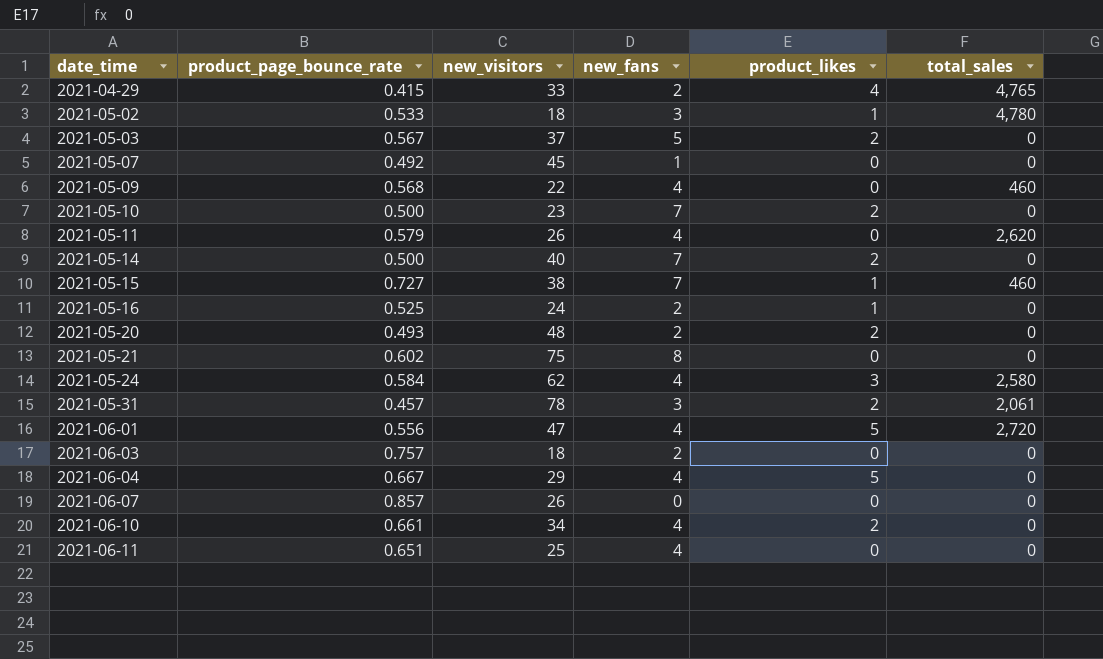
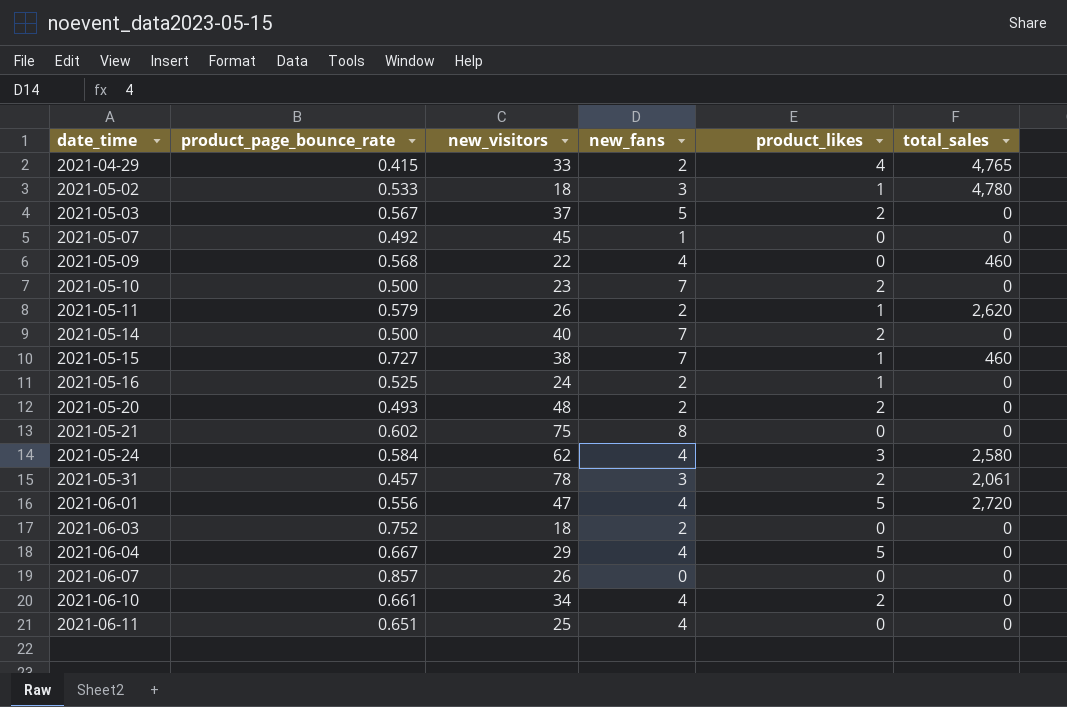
2021-05-11 | new_fans: 4 -> 2
2021-05-11 | product_likes: 0 -> 1
2021-06-03 | product_page_bounce_rate: 0.757 -> 0.752

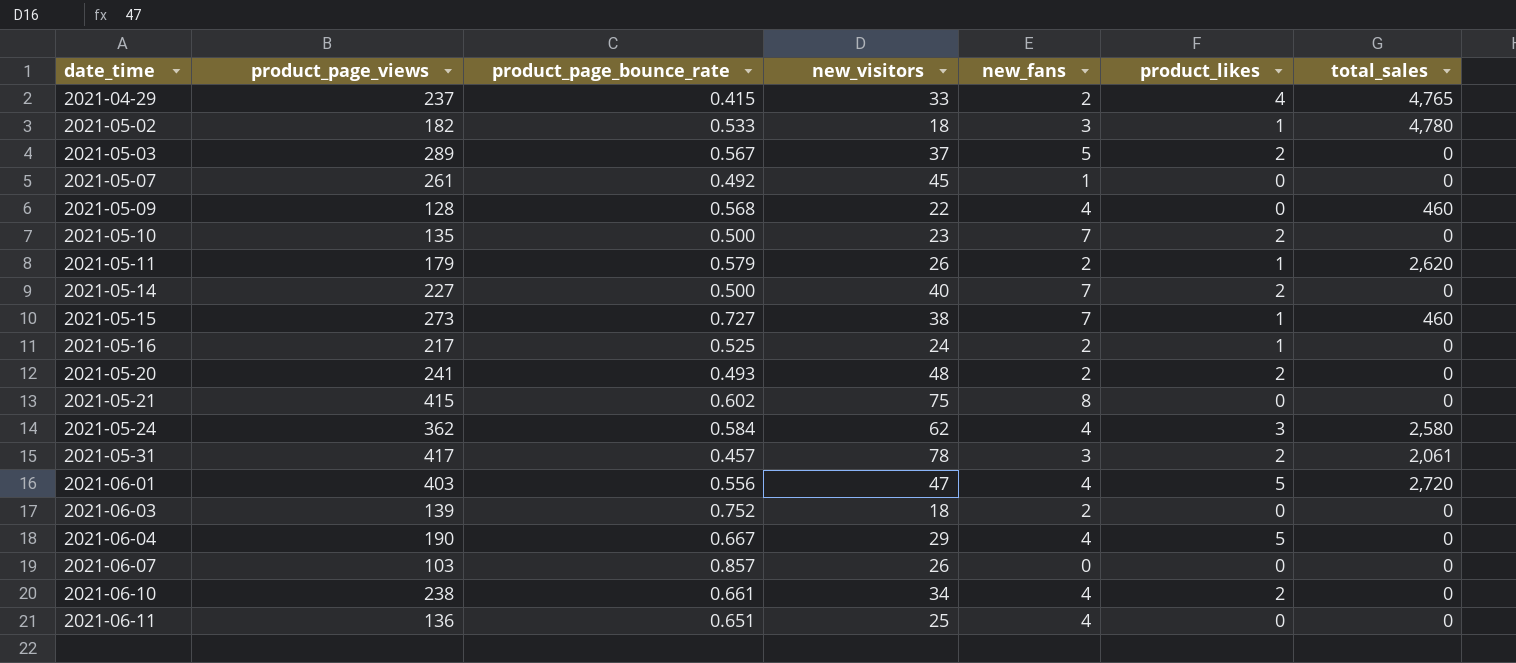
column product_page_views | position: none -> 2

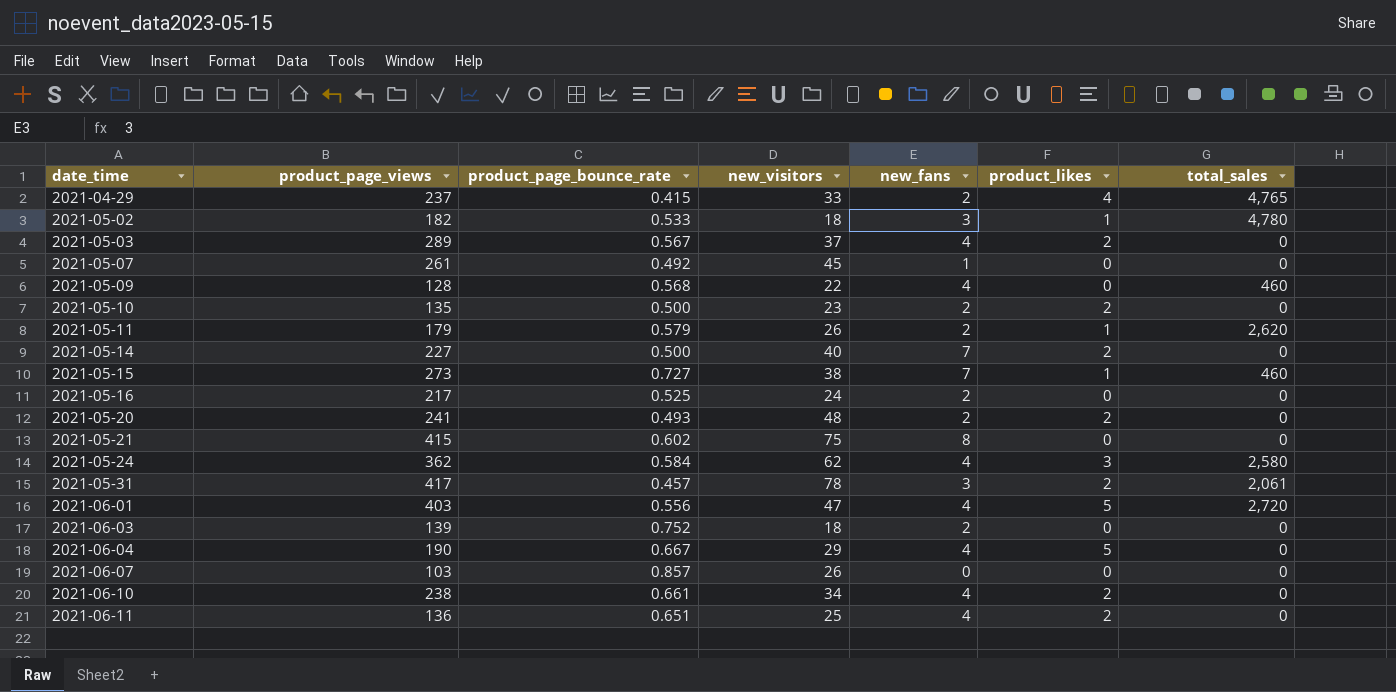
2021-05-03 | new_fans: 5 -> 4
2021-05-10 | new_fans: 7 -> 2
2021-05-16 | product_likes: 1 -> 0
2021-06-11 | product_likes: 0 -> 2

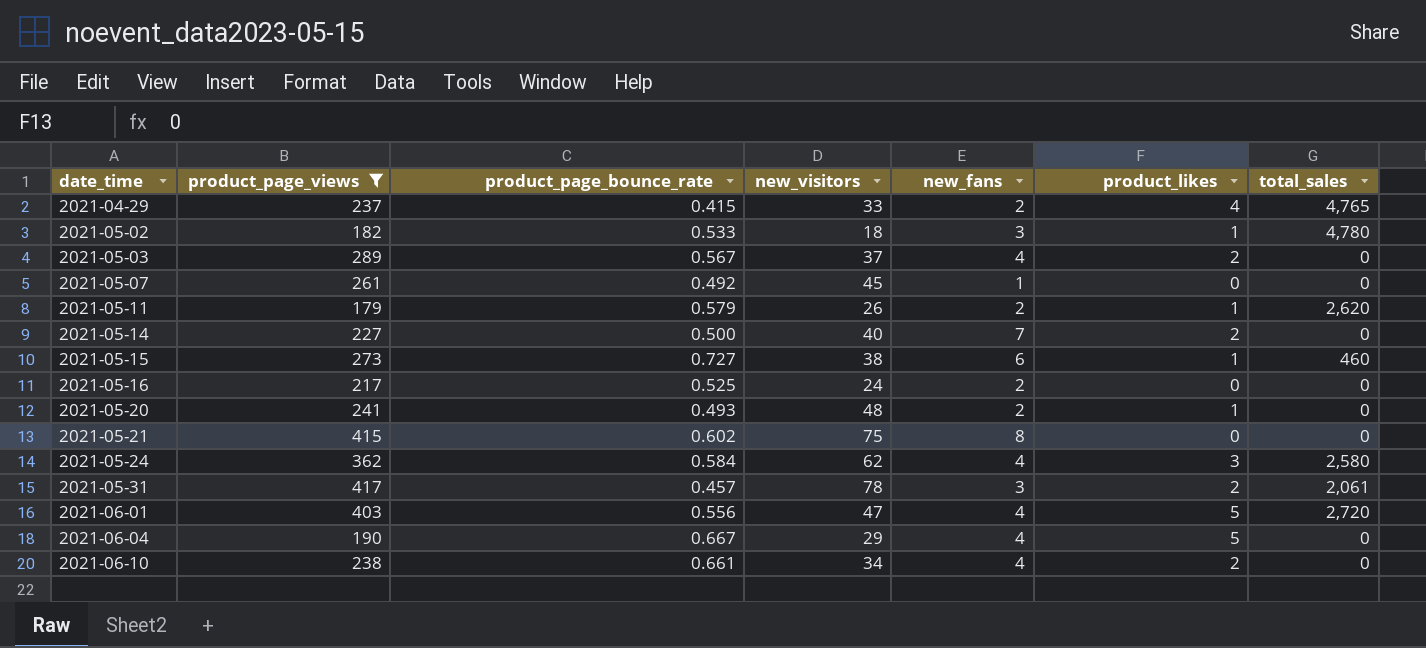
filter: none -> product_page_views >= 179
2021-05-15 | new_fans: 7 -> 6
2021-05-20 | product_likes: 2 -> 1

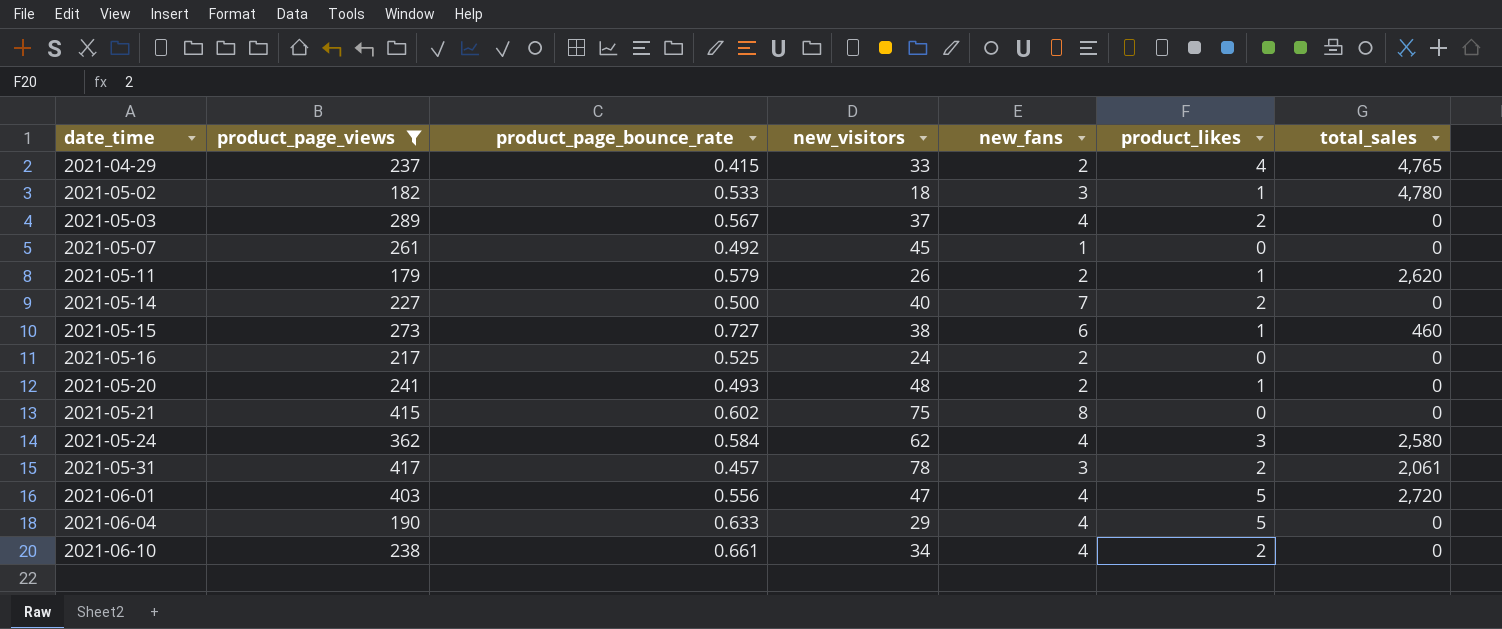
2021-06-04 | product_page_bounce_rate: 0.667 -> 0.633

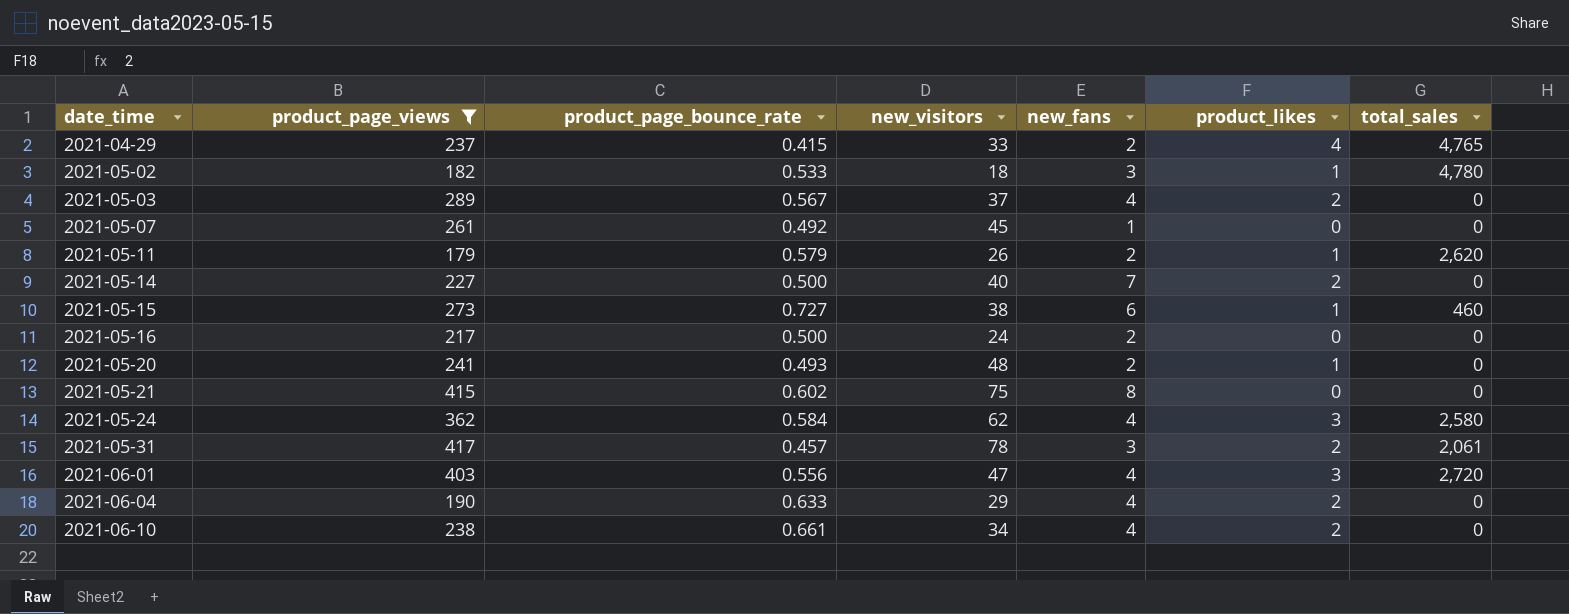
2021-05-16 | product_page_bounce_rate: 0.525 -> 0.500
2021-06-01 | product_likes: 5 -> 3
2021-06-04 | product_likes: 5 -> 2

